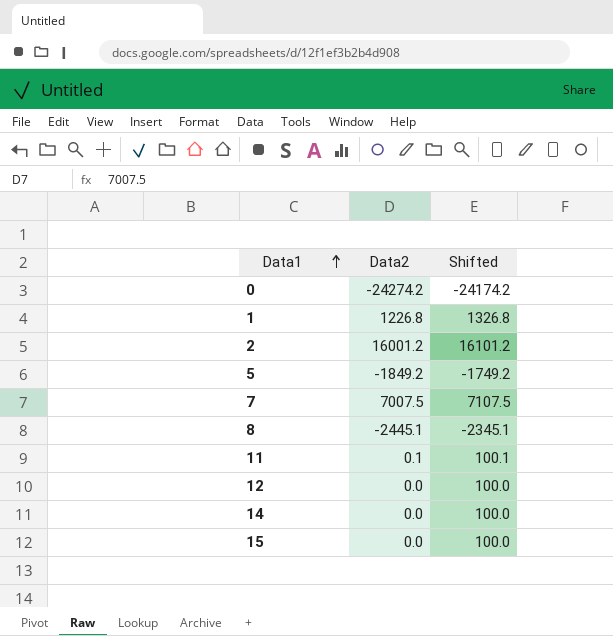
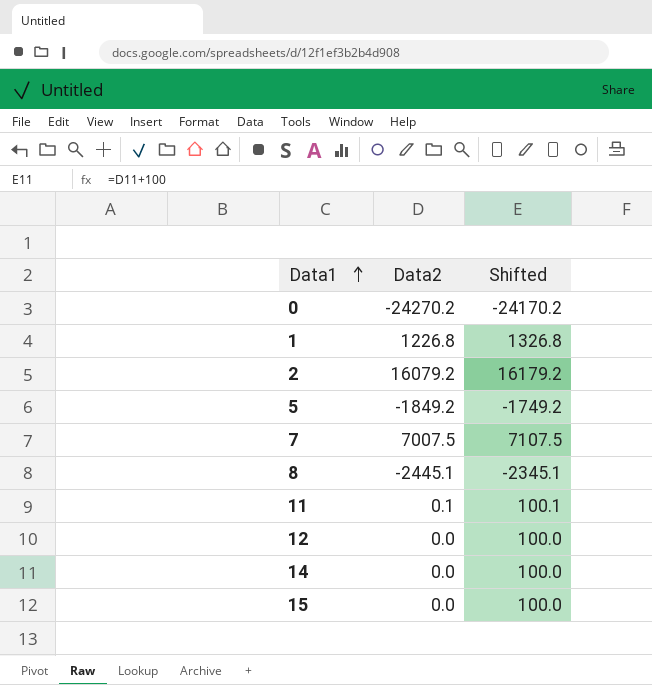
0 | Data2: -24274.2 -> -24270.2
0 | Shifted: -24174.2 -> -24170.2
2 | Data2: 16001.2 -> 16079.2
2 | Shifted: 16101.2 -> 16179.2

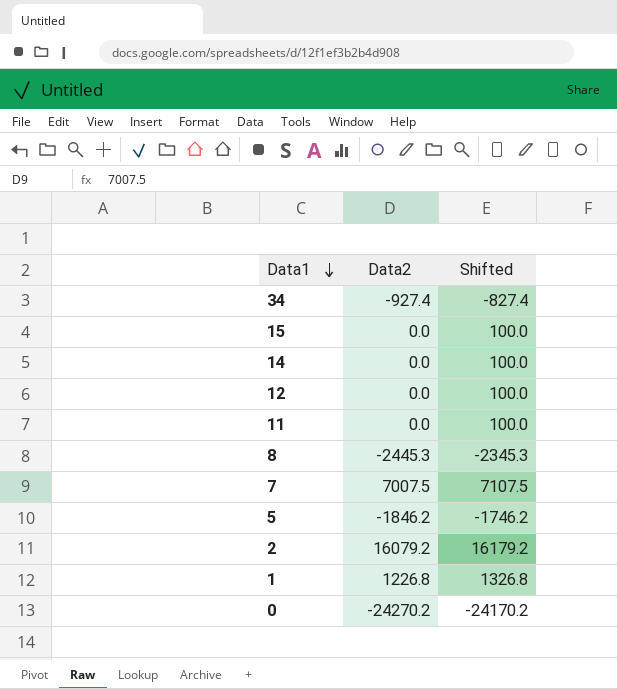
row order: Data1 ascending -> Data1 descending
row 34: none -> -927.4 | -827.4
11 | Data2: 0.1 -> 0.0
11 | Shifted: 100.1 -> 100.0
8 | Data2: -2445.1 -> -2445.3
8 | Shifted: -2345.1 -> -2345.3
5 | Data2: -1849.2 -> -1846.2
5 | Shifted: -1749.2 -> -1746.2

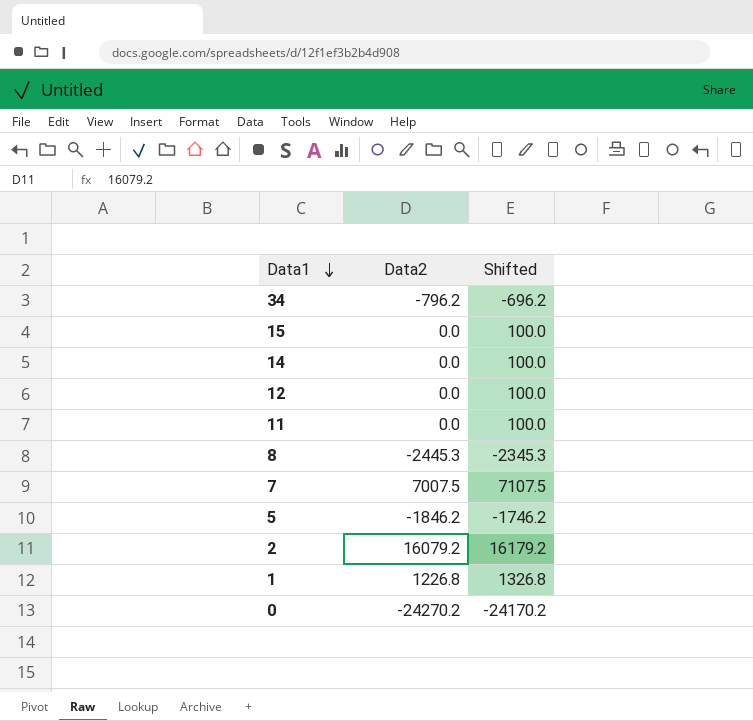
34 | Data2: -927.4 -> -796.2
34 | Shifted: -827.4 -> -696.2

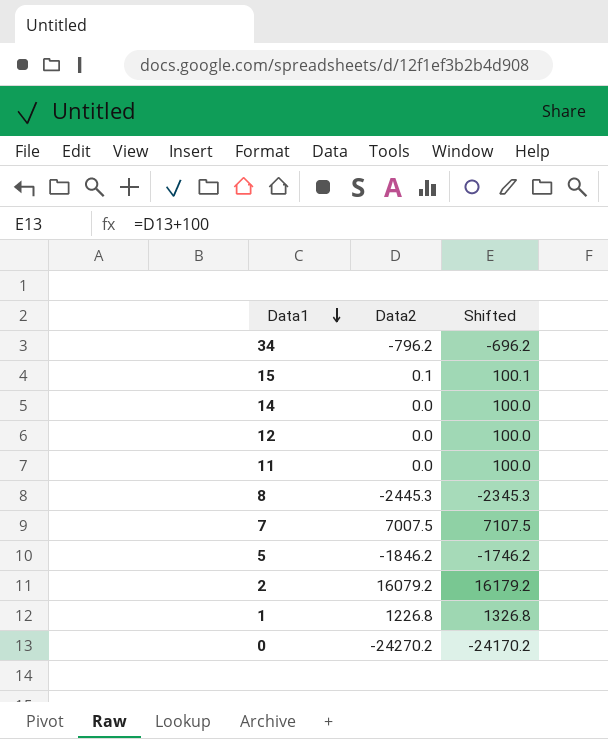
15 | Data2: 0.0 -> 0.1
15 | Shifted: 100.0 -> 100.1

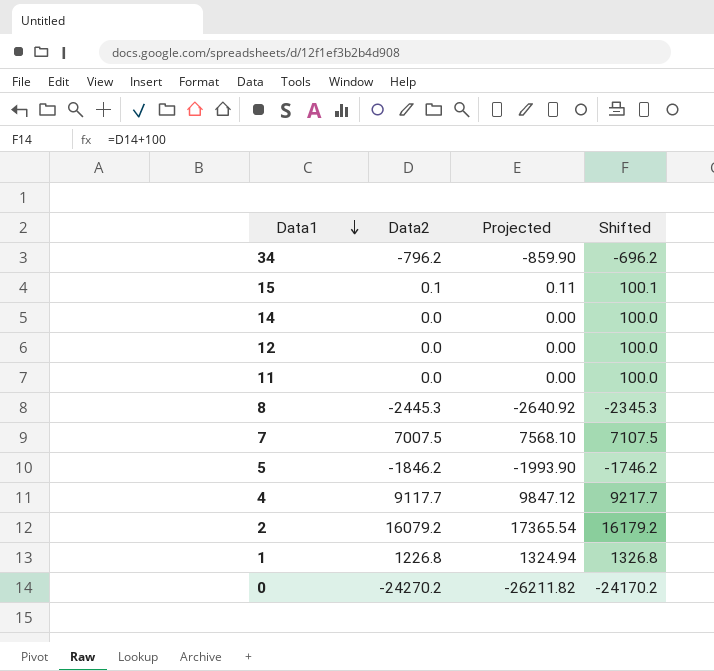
column Projected | formula: none -> [Data2] * 1.08
row 4: none -> 9117.7 | 9847.12 | 9217.7

